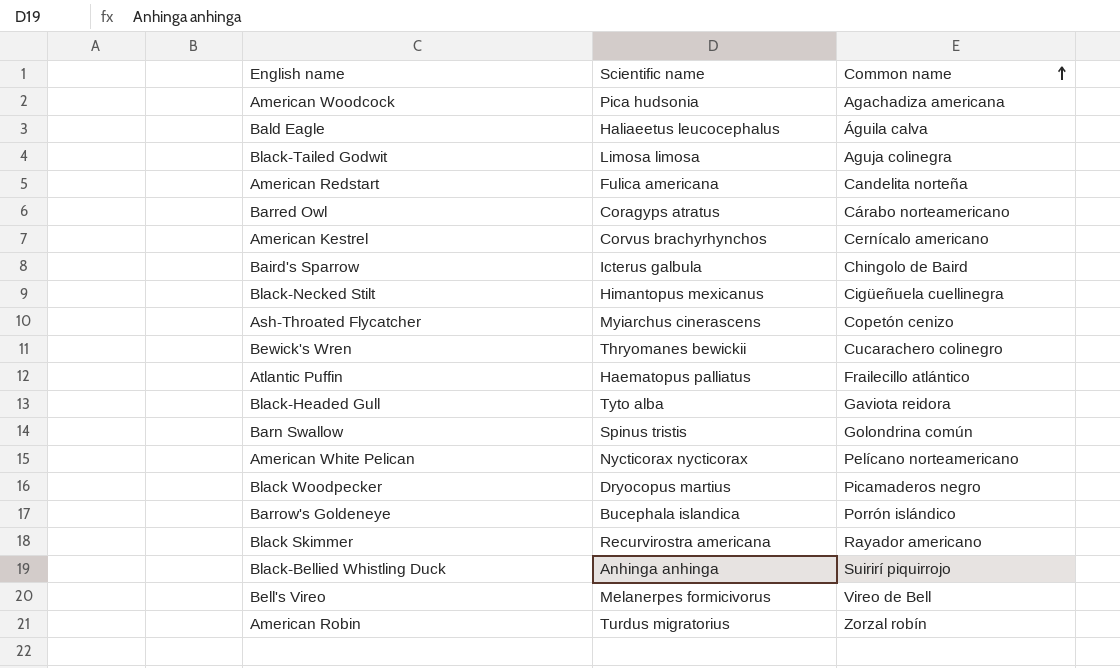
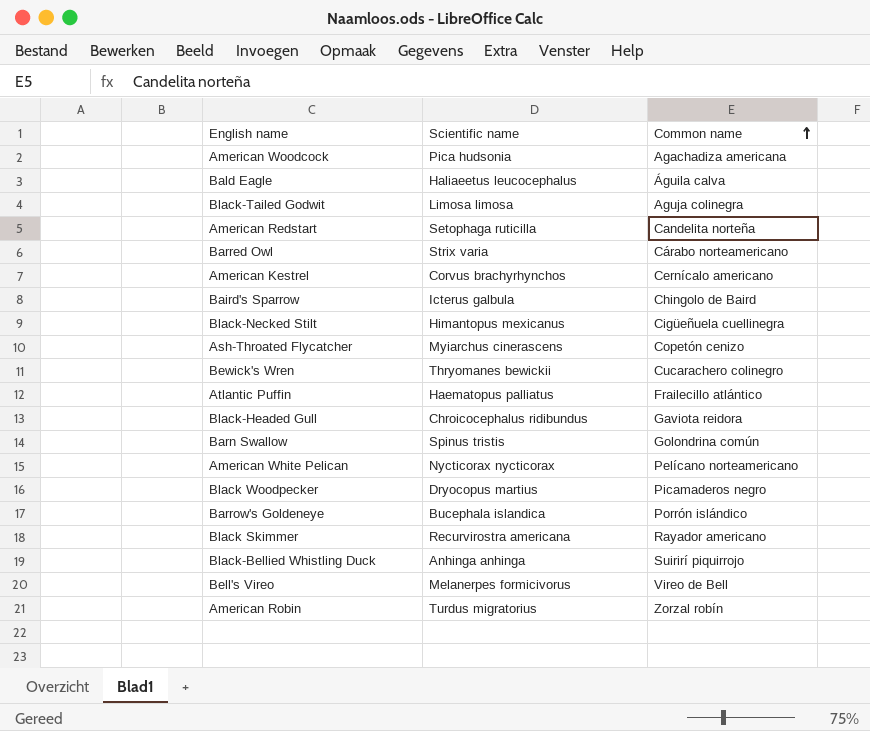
American Redstart | Scientific name: Fulica americana -> Setophaga ruticilla
Barred Owl | Scientific name: Coragyps atratus -> Strix varia
Black-Headed Gull | Scientific name: Tyto alba -> Chroicocephalus ridibundus

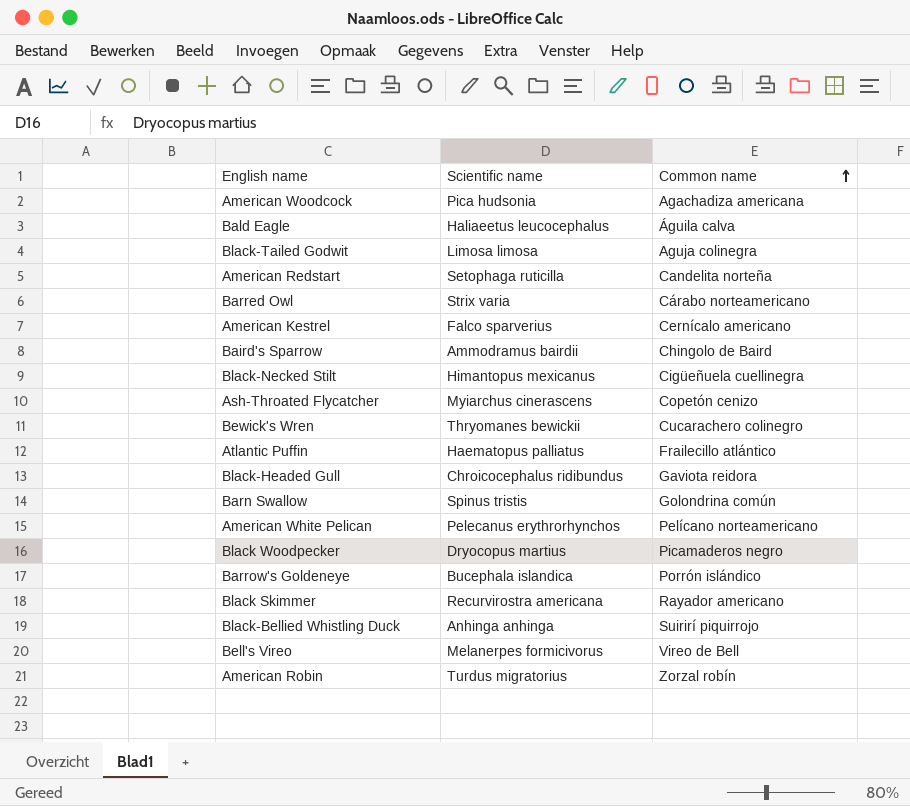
American Kestrel | Scientific name: Corvus brachyrhynchos -> Falco sparverius
Baird's Sparrow | Scientific name: Icterus galbula -> Ammodramus bairdii
American White Pelican | Scientific name: Nycticorax nycticorax -> Pelecanus erythrorhynchos

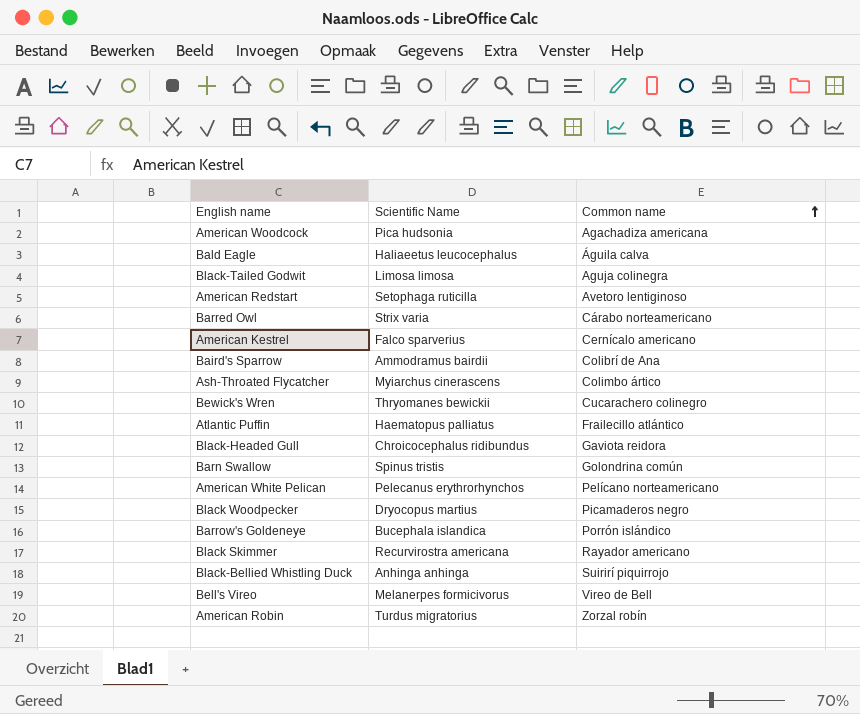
column name: Scientific name -> Scientific Name
row Black-Necked Stilt: Himantopus mexicanus | Cigüeñuela cuellinegra -> none
American Redstart | Common name: Candelita norteña -> Avetoro lentiginoso
Baird's Sparrow | Common name: Chingolo de Baird -> Colibrí de Ana
Ash-Throated Flycatcher | Common name: Copetón cenizo -> Colimbo ártico

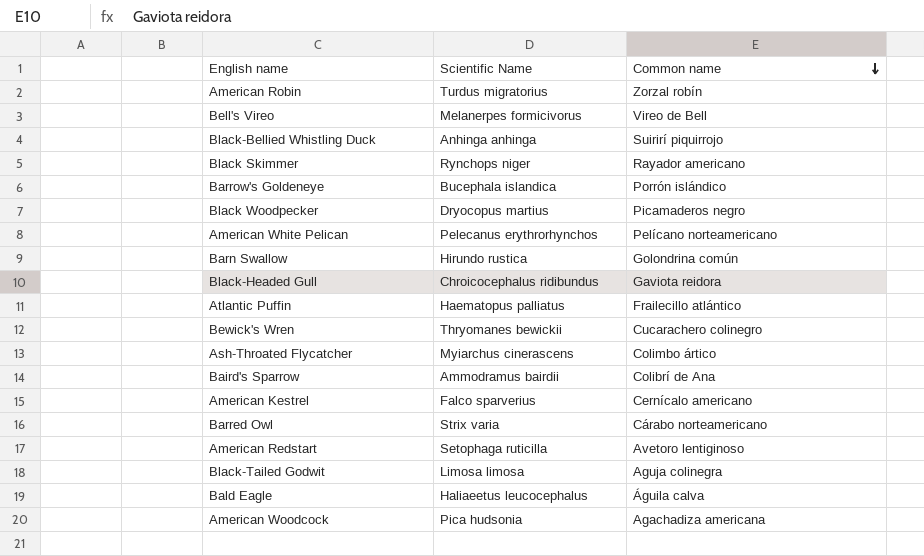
row order: Common name ascending -> Common name descending
Black Skimmer | Scientific Name: Recurvirostra americana -> Rynchops niger
Barn Swallow | Scientific Name: Spinus tristis -> Hirundo rustica

